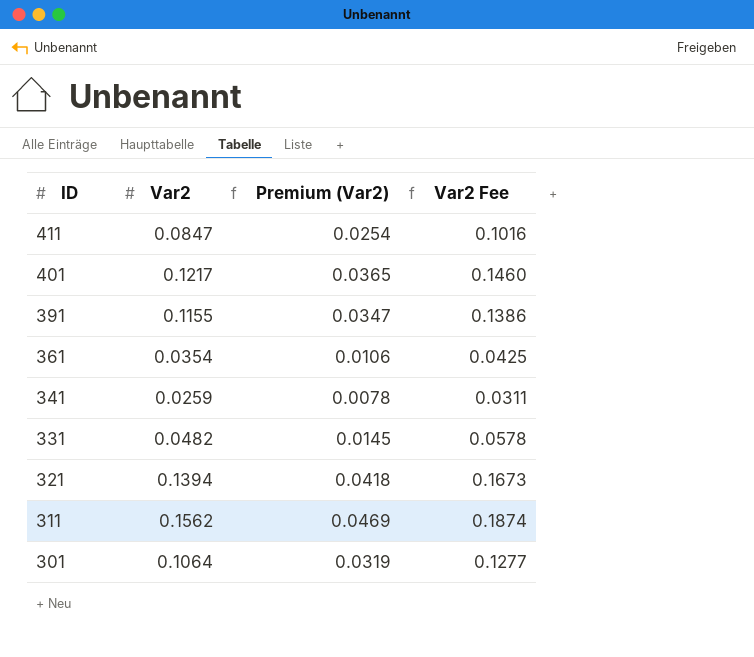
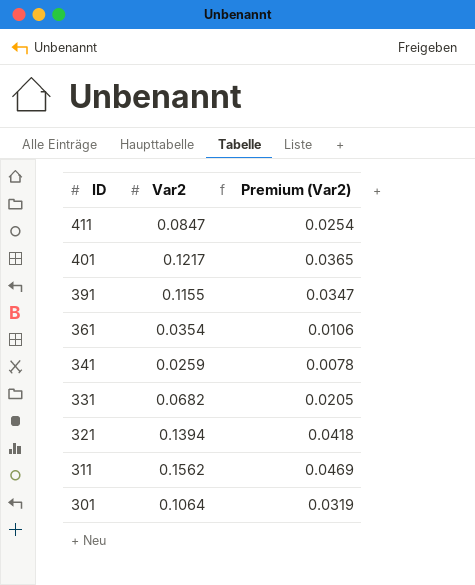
column Var2 Fee | formula: [Var2] * 1.2 -> none
331 | Var2: 0.0482 -> 0.0682
331 | Premium (Var2): 0.0145 -> 0.0205

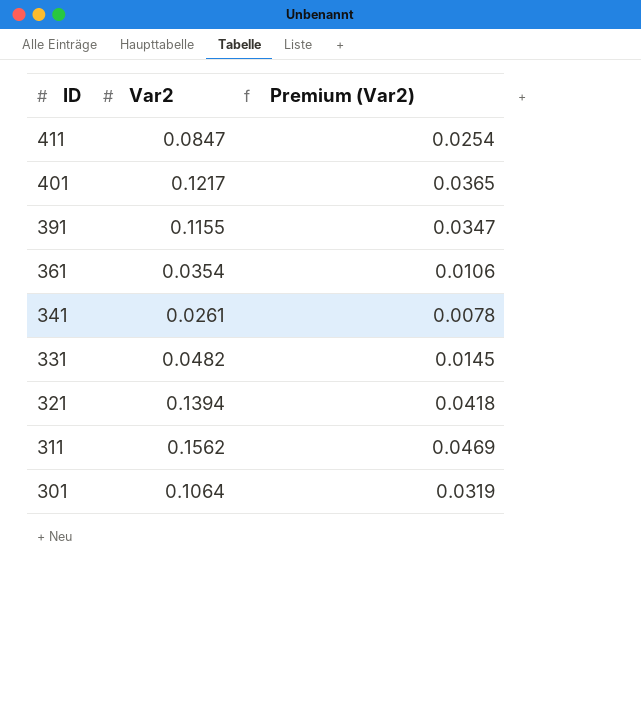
341 | Var2: 0.0259 -> 0.0261
331 | Var2: 0.0682 -> 0.0482
331 | Premium (Var2): 0.0205 -> 0.0145

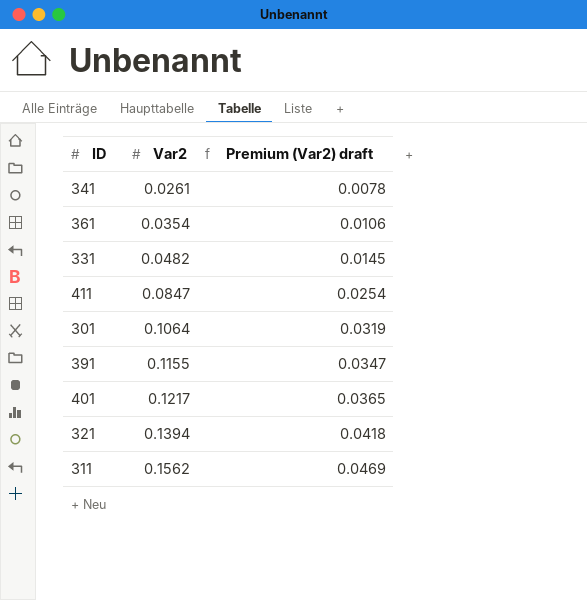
row order: ID descending -> Var2 ascending
column name: Premium (Var2) -> Premium (Var2) draft

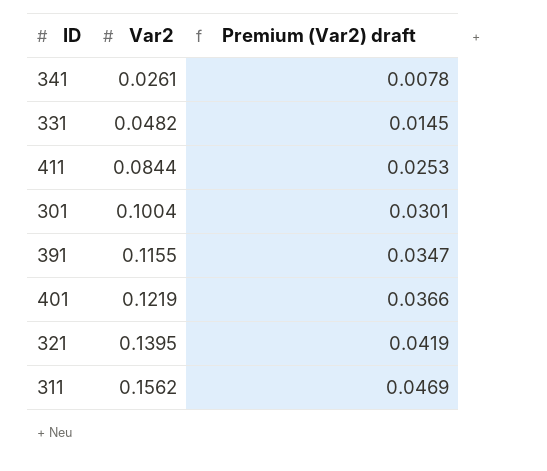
row 361: 0.0354 | 0.0106 -> none
411 | Var2: 0.0847 -> 0.0844
411 | Premium (Var2) draft: 0.0254 -> 0.0253
301 | Var2: 0.1064 -> 0.1004
301 | Premium (Var2) draft: 0.0319 -> 0.0301
401 | Var2: 0.1217 -> 0.1219
401 | Premium (Var2) draft: 0.0365 -> 0.0366
321 | Var2: 0.1394 -> 0.1395
321 | Premium (Var2) draft: 0.0418 -> 0.0419

